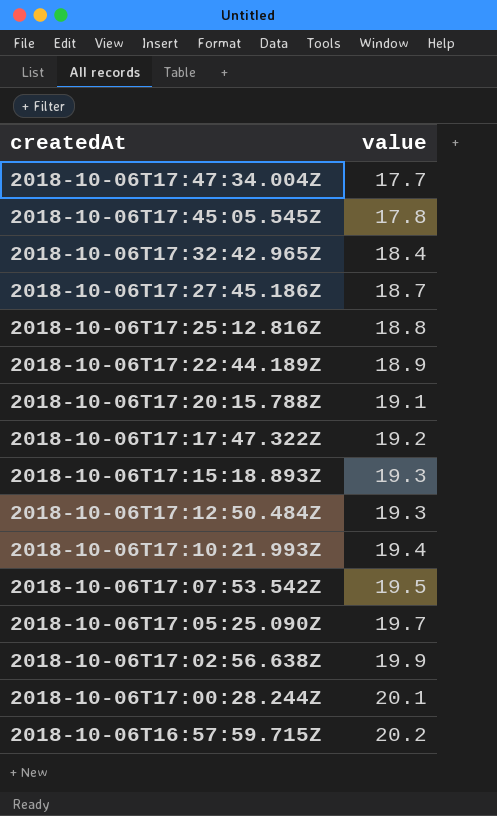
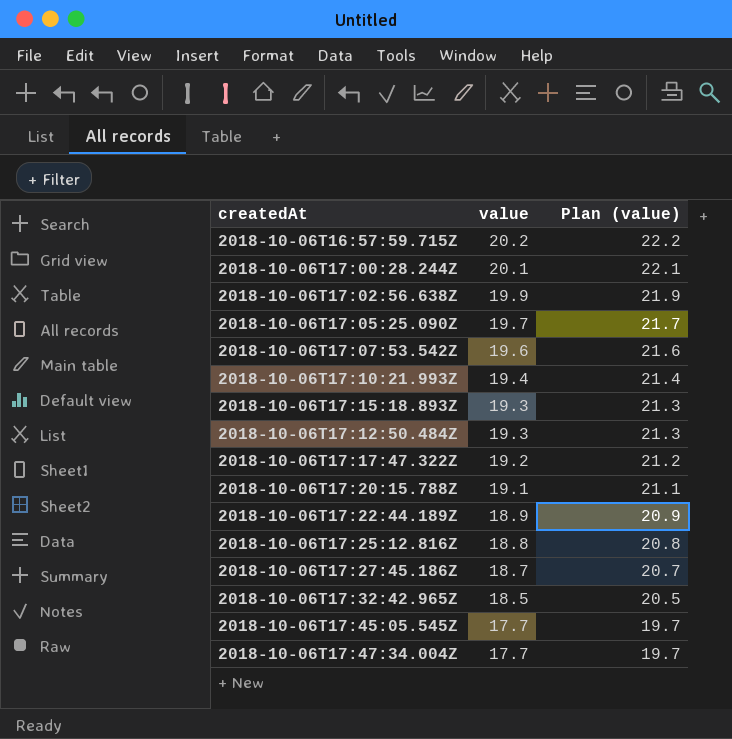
row order: createdAt descending -> value descending
column Plan (value) | formula: none -> [value] + 2
2018-10-06T17:07:53.542Z | value: 19.5 -> 19.6
2018-10-06T17:32:42.965Z | value: 18.4 -> 18.5
2018-10-06T17:45:05.545Z | value: 17.8 -> 17.7

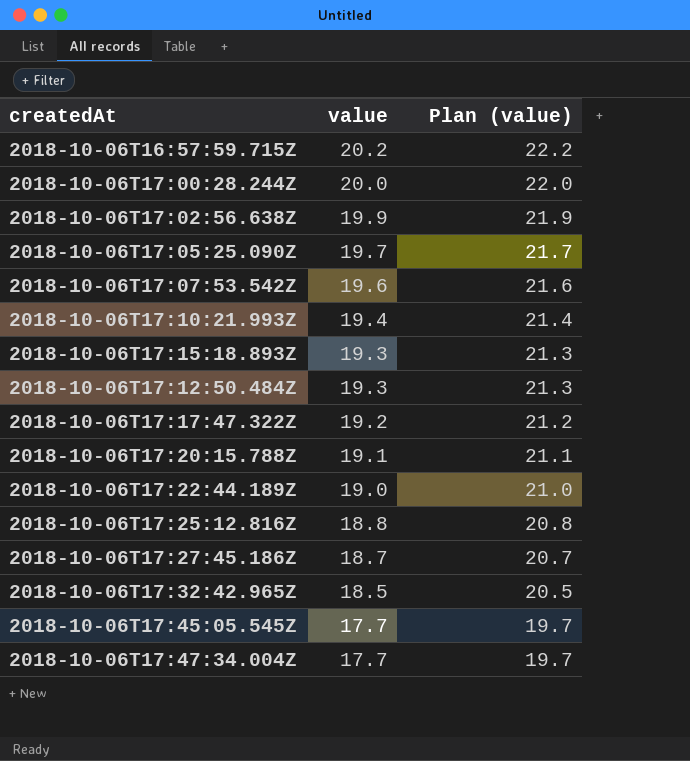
2018-10-06T17:00:28.244Z | value: 20.1 -> 20.0
2018-10-06T17:00:28.244Z | Plan (value): 22.1 -> 22.0
2018-10-06T17:22:44.189Z | value: 18.9 -> 19.0
2018-10-06T17:22:44.189Z | Plan (value): 20.9 -> 21.0

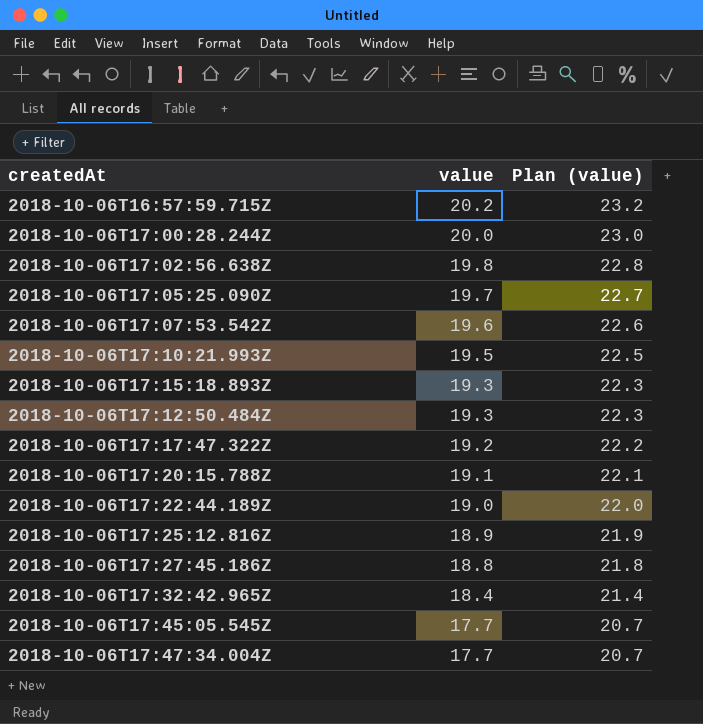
column Plan (value) | formula: [value] + 2 -> [value] + 3
2018-10-06T17:02:56.638Z | value: 19.9 -> 19.8
2018-10-06T17:10:21.993Z | value: 19.4 -> 19.5
2018-10-06T17:25:12.816Z | value: 18.8 -> 18.9
2018-10-06T17:27:45.186Z | value: 18.7 -> 18.8
2018-10-06T17:32:42.965Z | value: 18.5 -> 18.4

